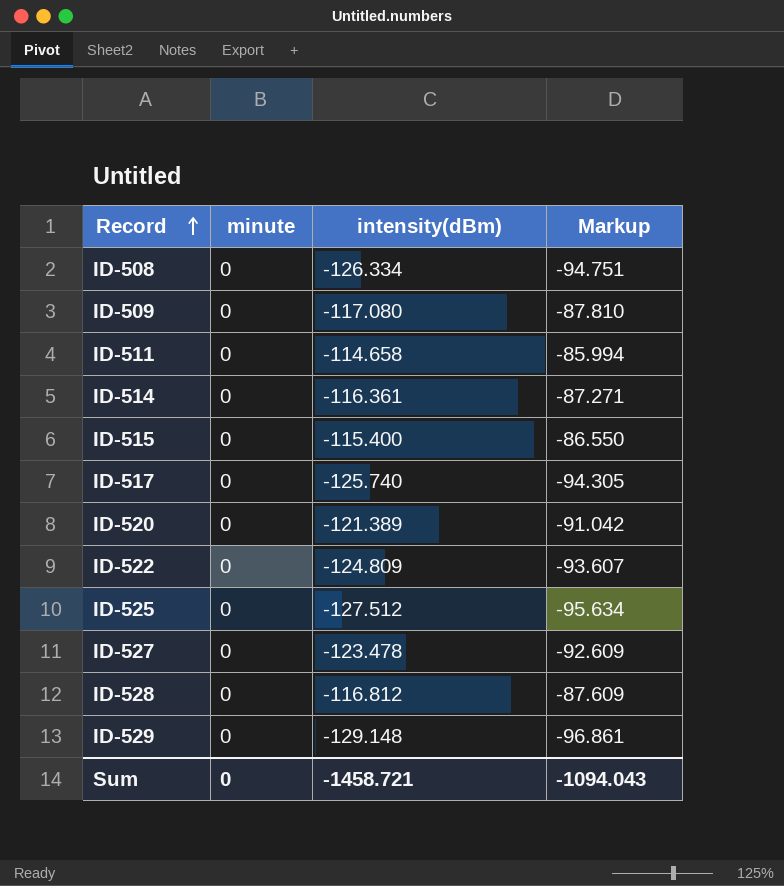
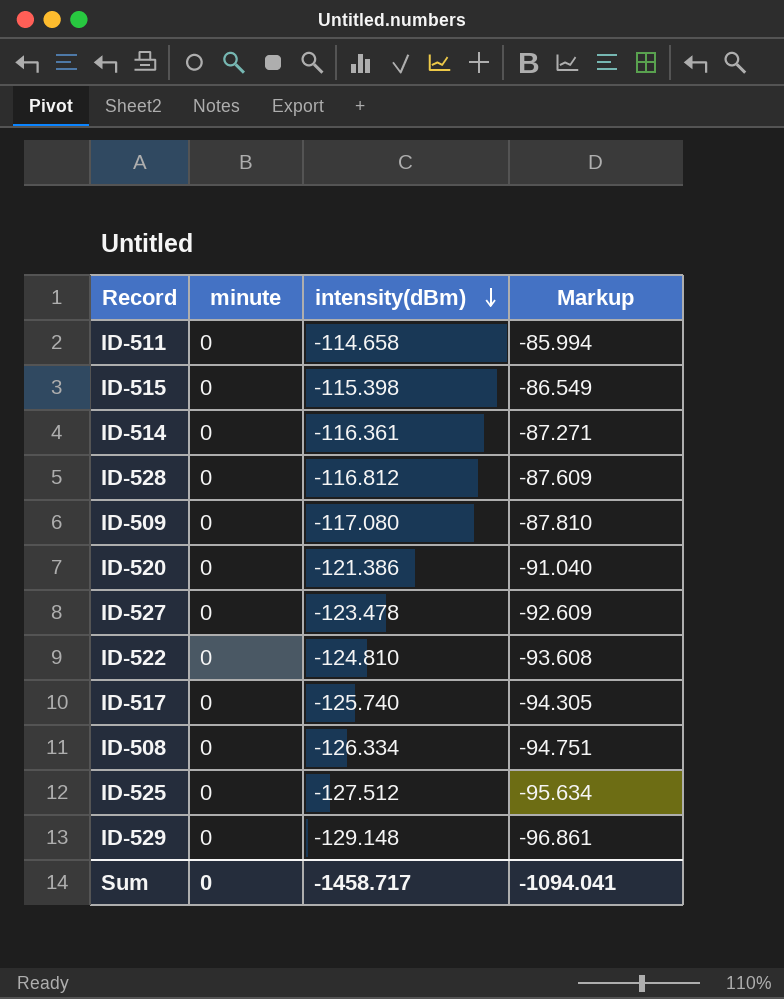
row order: Record ascending -> intensity(dBm) descending
ID-515 | intensity(dBm): -115.400 -> -115.398
ID-515 | Markup: -86.550 -> -86.549
ID-520 | intensity(dBm): -121.389 -> -121.386
ID-520 | Markup: -91.042 -> -91.040
ID-522 | intensity(dBm): -124.809 -> -124.810
ID-522 | Markup: -93.607 -> -93.608
Sum | intensity(dBm): -1458.721 -> -1458.717
Sum | Markup: -1094.043 -> -1094.041

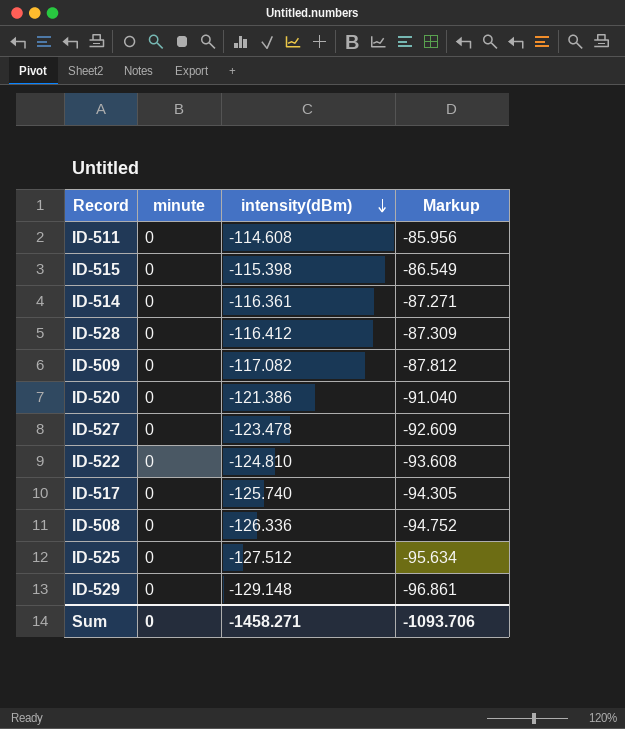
ID-511 | intensity(dBm): -114.658 -> -114.608
ID-511 | Markup: -85.994 -> -85.956
ID-528 | intensity(dBm): -116.812 -> -116.412
ID-528 | Markup: -87.609 -> -87.309
ID-509 | intensity(dBm): -117.080 -> -117.082
ID-509 | Markup: -87.810 -> -87.812
ID-508 | intensity(dBm): -126.334 -> -126.336
ID-508 | Markup: -94.751 -> -94.752
Sum | intensity(dBm): -1458.717 -> -1458.271
Sum | Markup: -1094.041 -> -1093.706

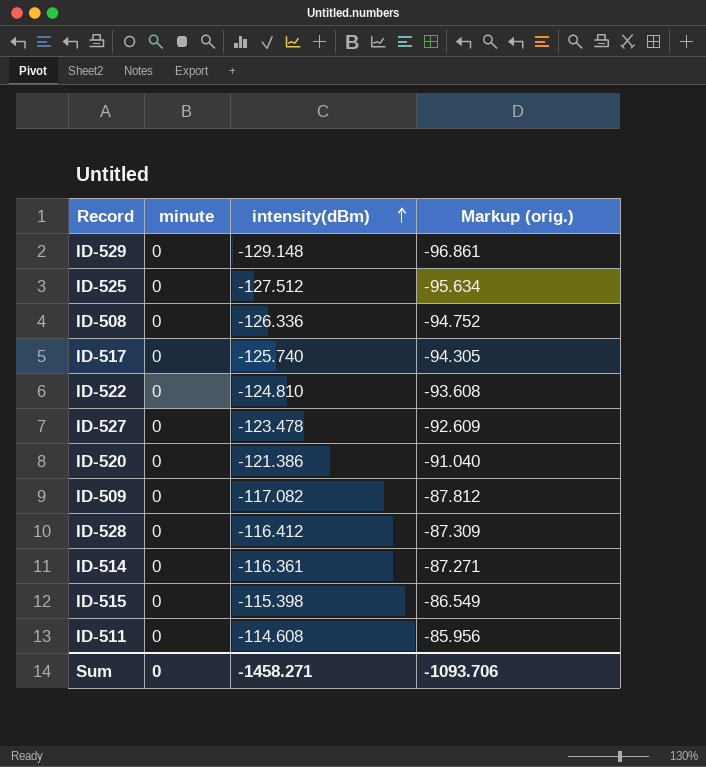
row order: intensity(dBm) descending -> intensity(dBm) ascending
column name: Markup -> Markup (orig.)

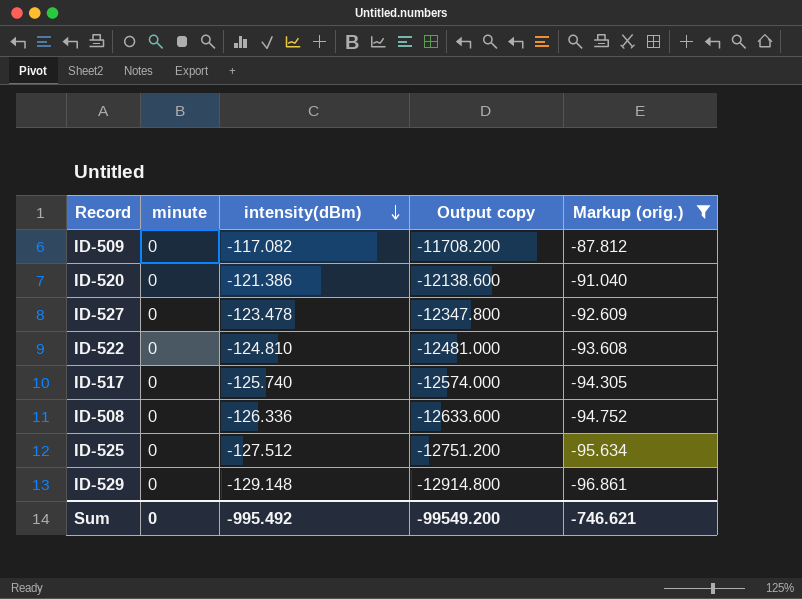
filter: none -> Markup (orig.) <= -87.812
row order: intensity(dBm) ascending -> intensity(dBm) descending
column Output copy | formula: none -> [intensity(dBm)] * 100
Sum | intensity(dBm): -1458.271 -> -995.492
Sum | Markup (orig.): -1093.706 -> -746.621

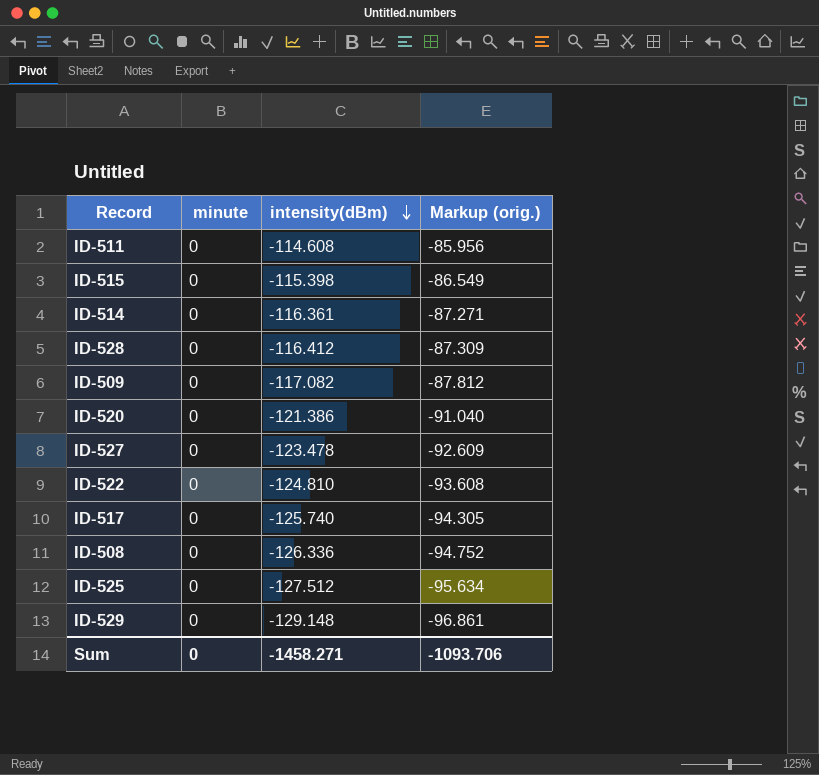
filter: Markup (orig.) <= -87.812 -> none
column Output copy | formula: [intensity(dBm)] * 100 -> none
Sum | intensity(dBm): -995.492 -> -1458.271
Sum | Markup (orig.): -746.621 -> -1093.706

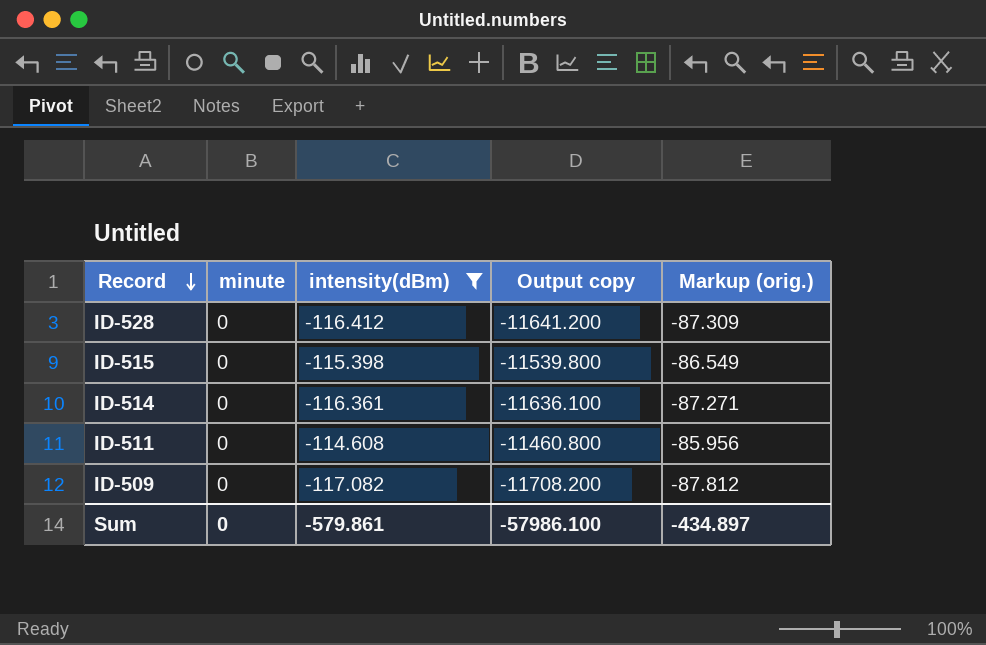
filter: none -> intensity(dBm) >= -117.082
row order: intensity(dBm) descending -> Record descending
column Output copy | formula: none -> [intensity(dBm)] * 100
Sum | intensity(dBm): -1458.271 -> -579.861
Sum | Markup (orig.): -1093.706 -> -434.897

